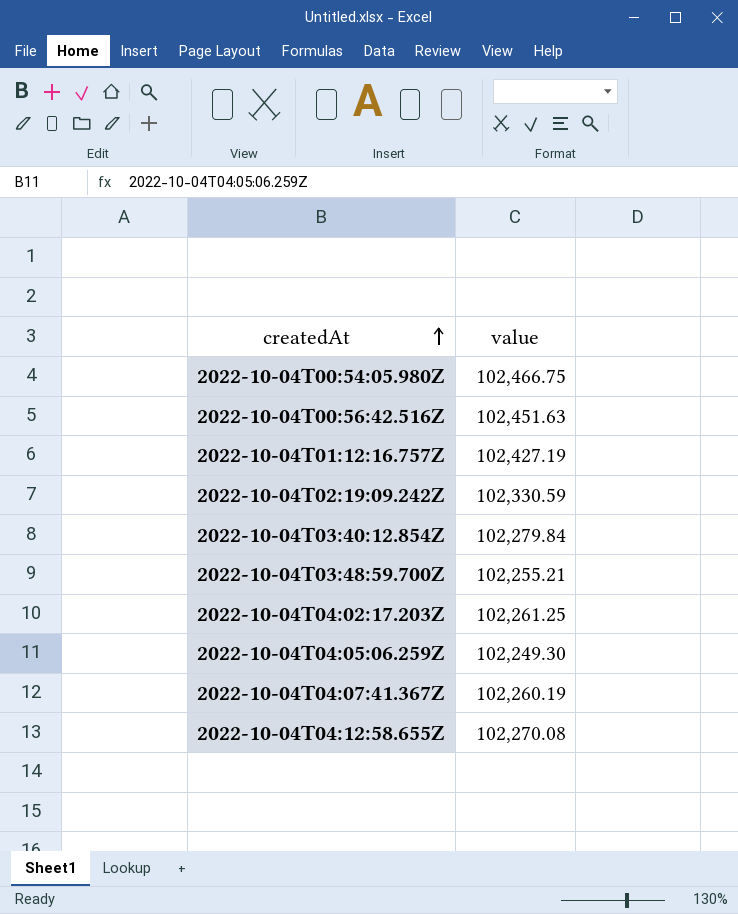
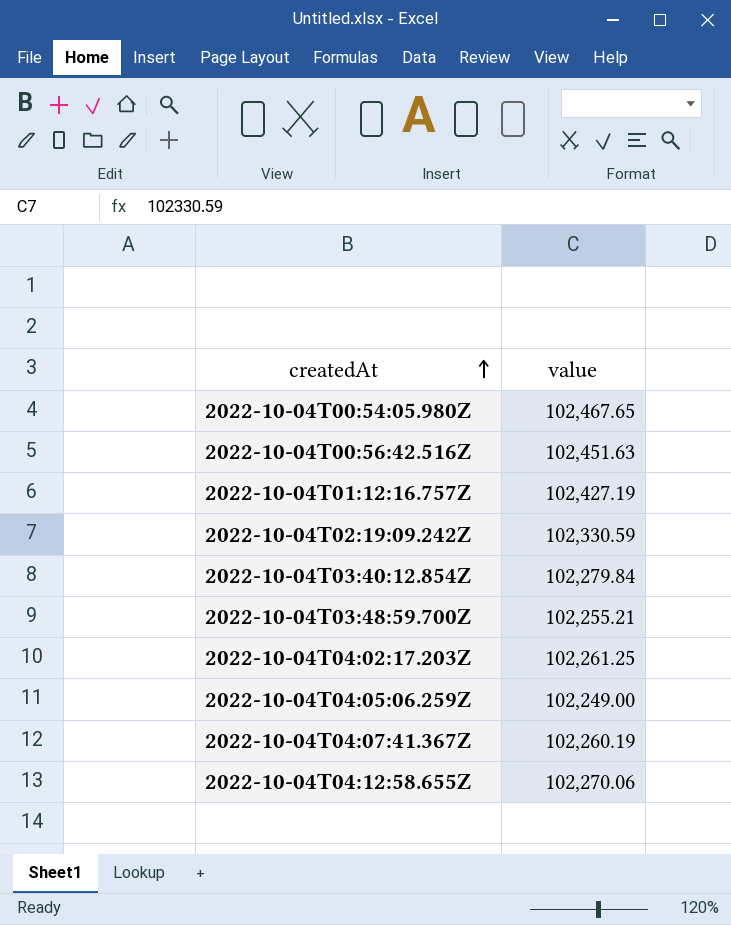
2022-10-04T00:54:05.980Z | value: 102,466.75 -> 102,467.65
2022-10-04T04:05:06.259Z | value: 102,249.30 -> 102,249.00
2022-10-04T04:12:58.655Z | value: 102,270.08 -> 102,270.06

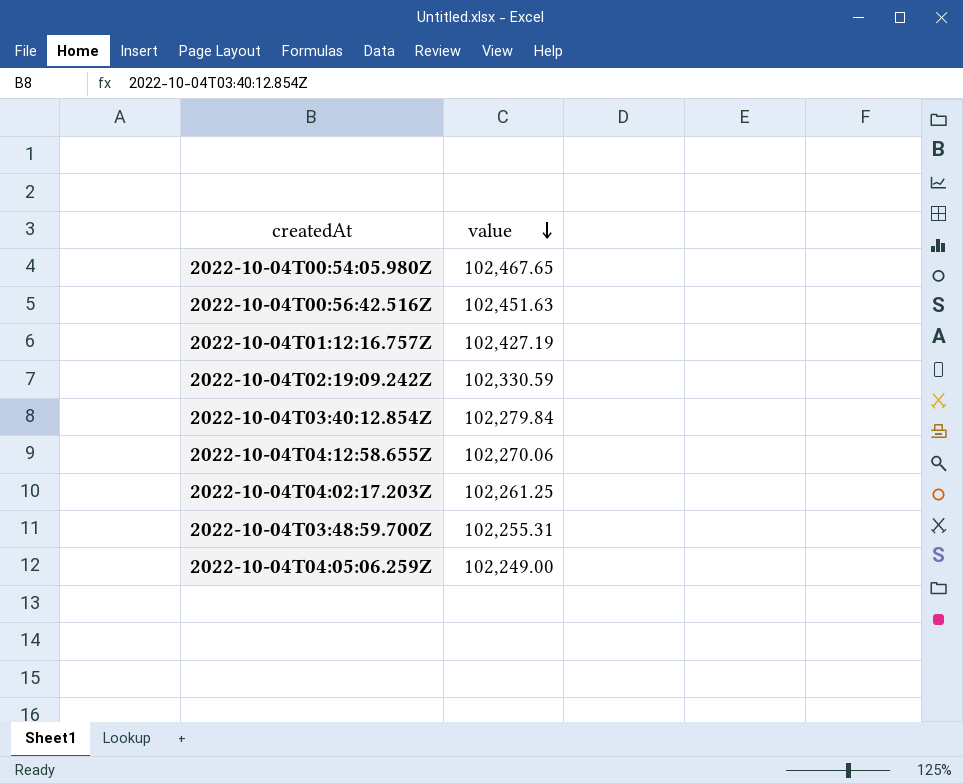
row order: createdAt ascending -> value descending
row 2022-10-04T04:07:41.367Z: 102,260.19 -> none
2022-10-04T03:48:59.700Z | value: 102,255.21 -> 102,255.31

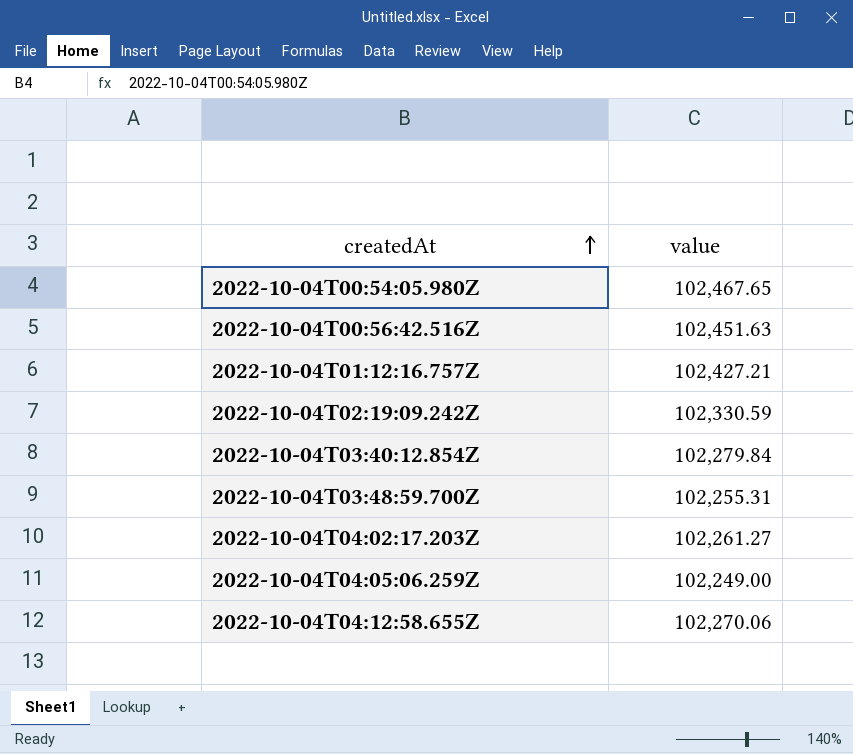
row order: value descending -> createdAt ascending
2022-10-04T01:12:16.757Z | value: 102,427.19 -> 102,427.21
2022-10-04T04:02:17.203Z | value: 102,261.25 -> 102,261.27

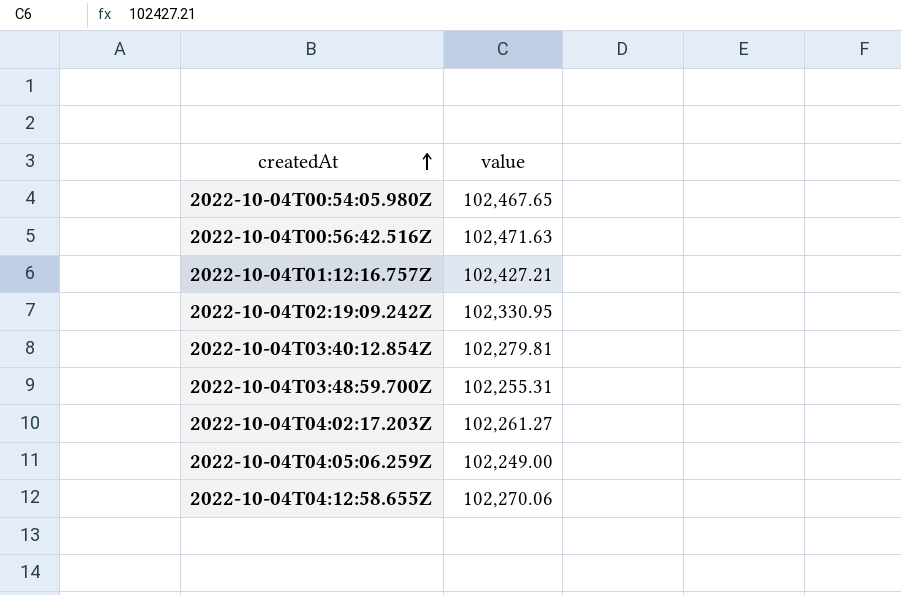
2022-10-04T00:56:42.516Z | value: 102,451.63 -> 102,471.63
2022-10-04T02:19:09.242Z | value: 102,330.59 -> 102,330.95
2022-10-04T03:40:12.854Z | value: 102,279.84 -> 102,279.81

